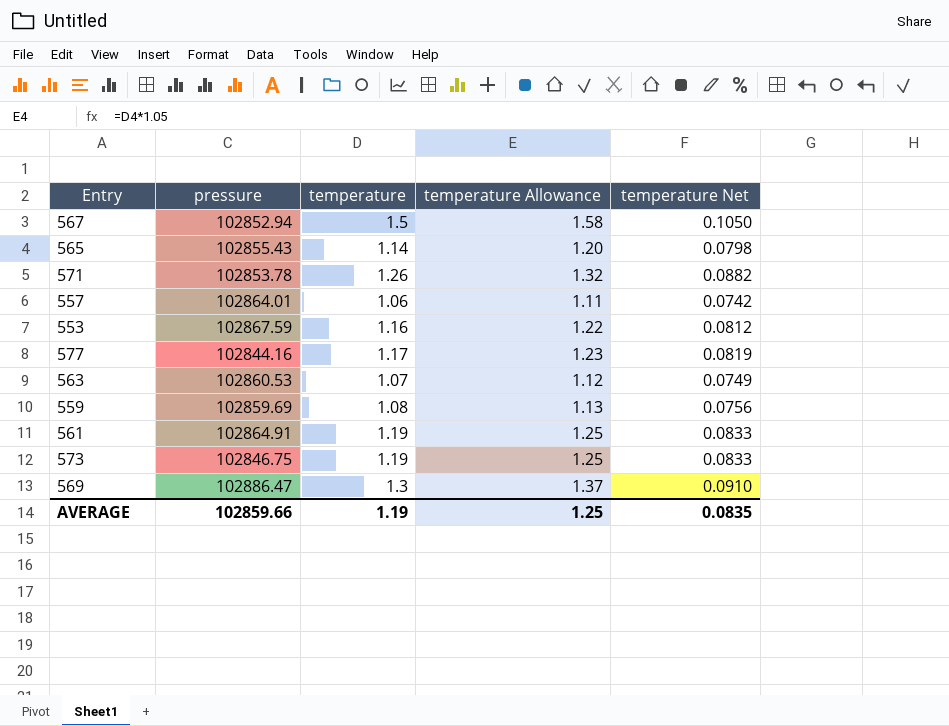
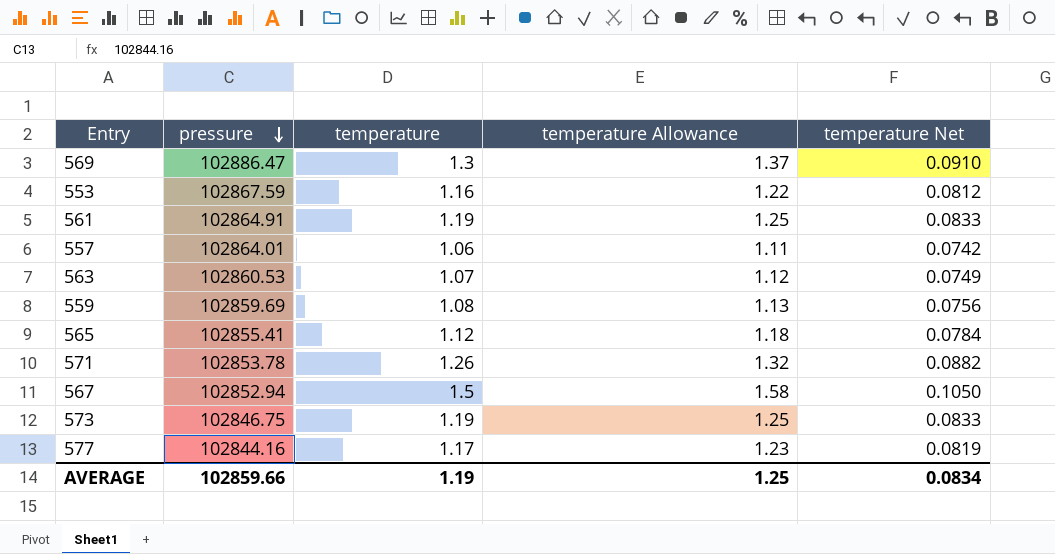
row order: none -> pressure descending
565 | pressure: 102855.43 -> 102855.41
565 | temperature: 1.14 -> 1.12
565 | temperature Allowance: 1.20 -> 1.18
565 | temperature Net: 0.0798 -> 0.0784
AVERAGE | temperature Net: 0.0835 -> 0.0834

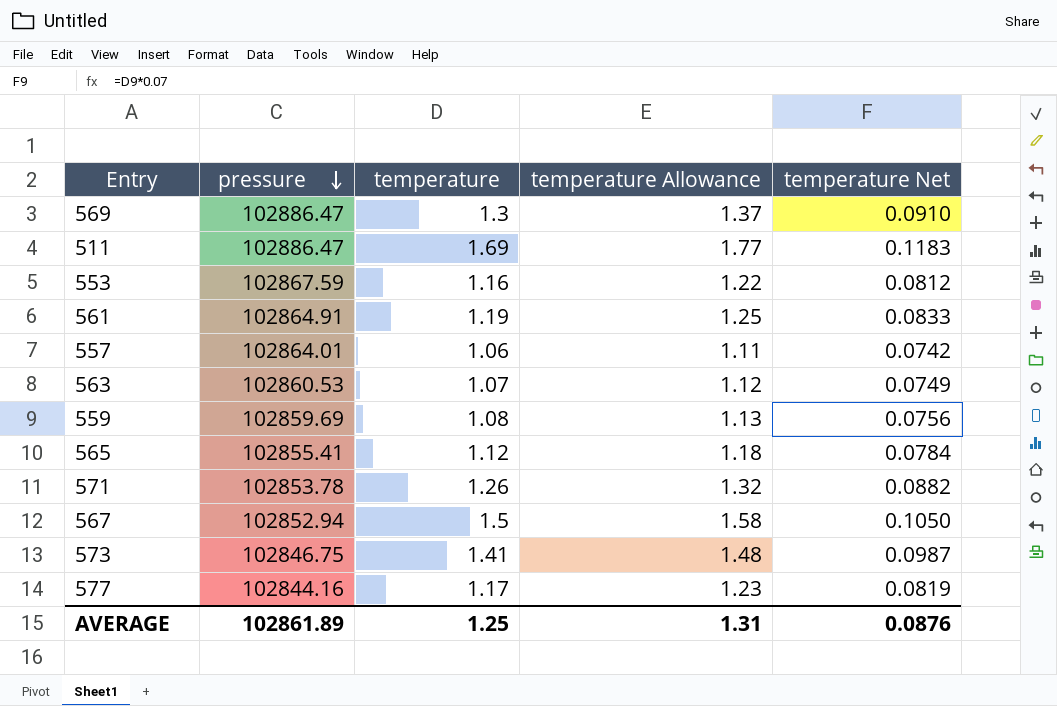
row 511: none -> 102886.47 | 1.69 | 1.77 | 0.1183
573 | temperature: 1.19 -> 1.41
573 | temperature Allowance: 1.25 -> 1.48
573 | temperature Net: 0.0833 -> 0.0987
AVERAGE | pressure: 102859.66 -> 102861.89
AVERAGE | temperature: 1.19 -> 1.25
AVERAGE | temperature Allowance: 1.25 -> 1.31
AVERAGE | temperature Net: 0.0834 -> 0.0876

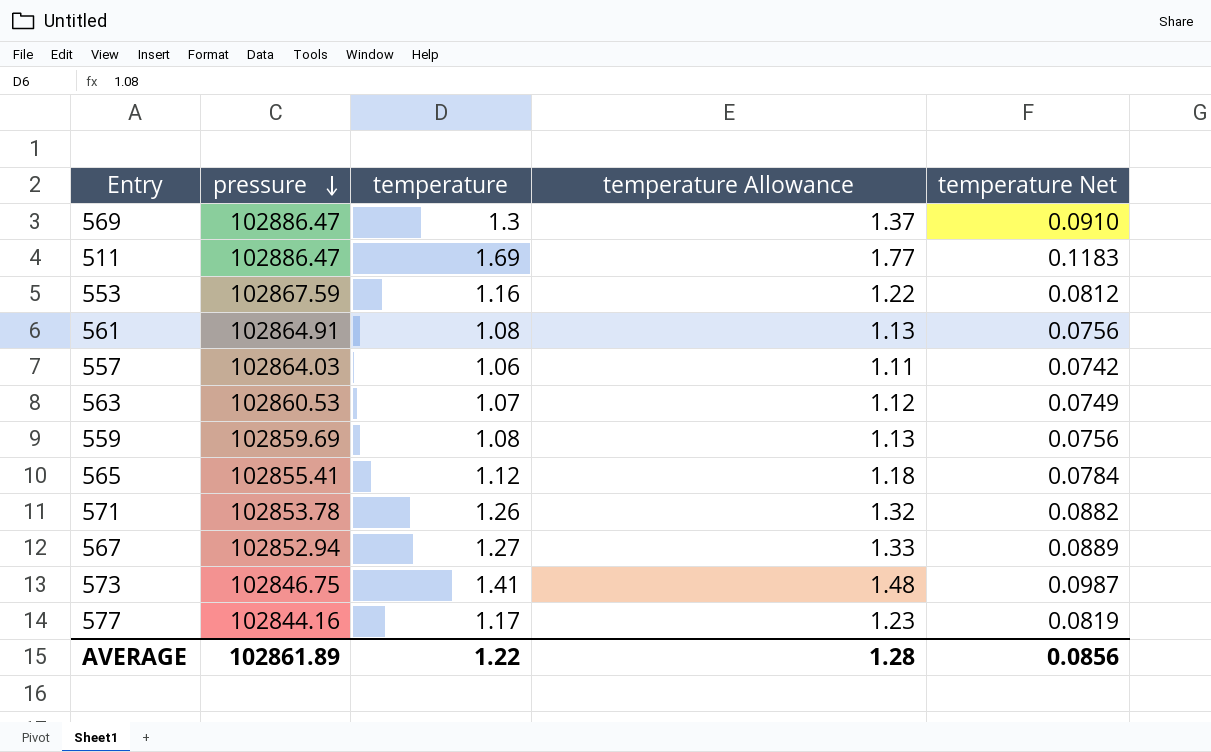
561 | temperature: 1.19 -> 1.08
561 | temperature Allowance: 1.25 -> 1.13
561 | temperature Net: 0.0833 -> 0.0756
557 | pressure: 102864.01 -> 102864.03
567 | temperature: 1.5 -> 1.27
567 | temperature Allowance: 1.58 -> 1.33
567 | temperature Net: 0.1050 -> 0.0889
AVERAGE | temperature: 1.25 -> 1.22
AVERAGE | temperature Allowance: 1.31 -> 1.28
AVERAGE | temperature Net: 0.0876 -> 0.0856

